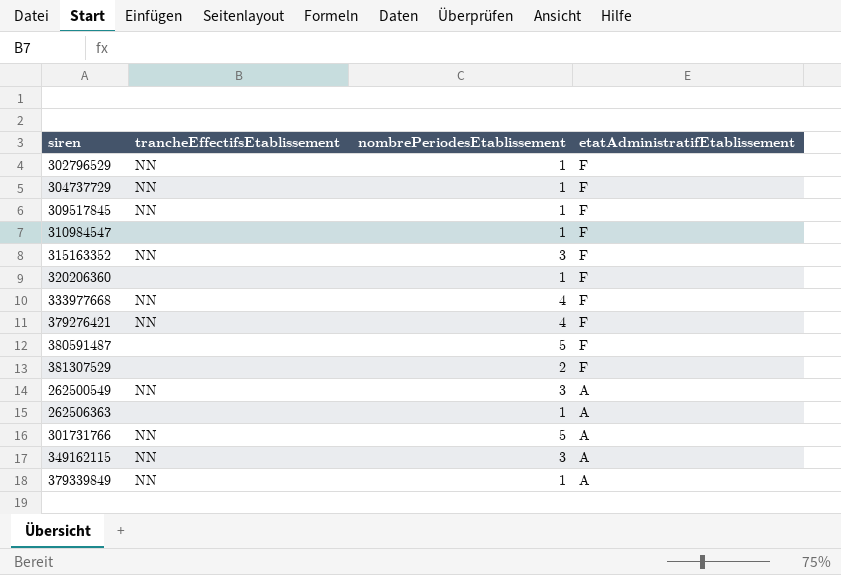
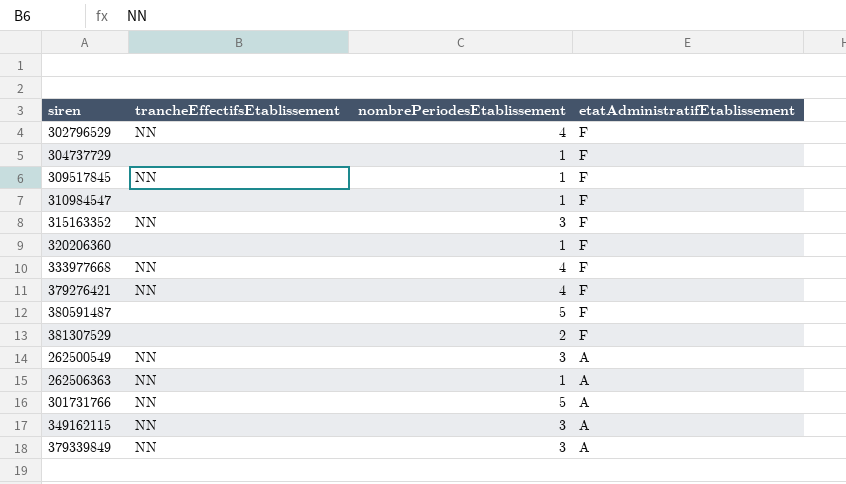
302796529 | nombrePeriodesEtablissement: 1 -> 4
304737729 | trancheEffectifsEtablissement: NN -> none
262506363 | trancheEffectifsEtablissement: none -> NN
379339849 | nombrePeriodesEtablissement: 1 -> 3

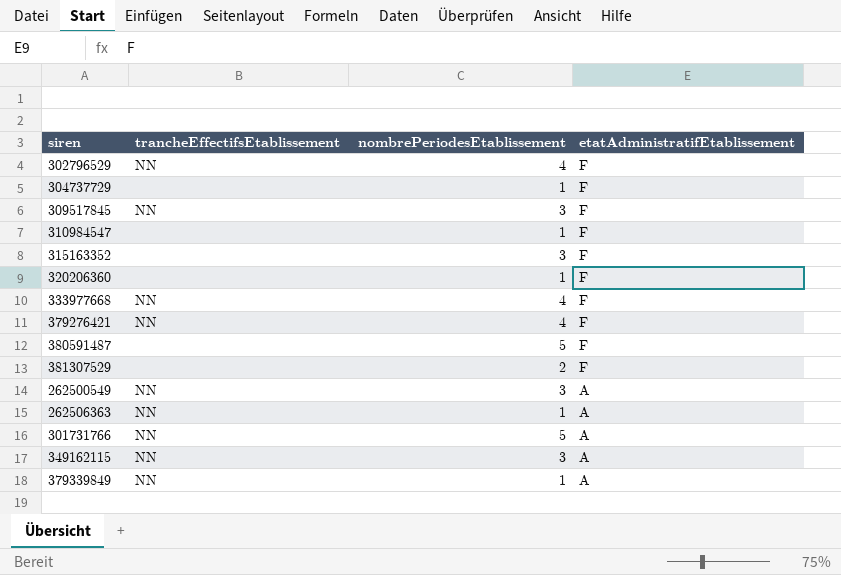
309517845 | nombrePeriodesEtablissement: 1 -> 3
315163352 | trancheEffectifsEtablissement: NN -> none
379339849 | nombrePeriodesEtablissement: 3 -> 1

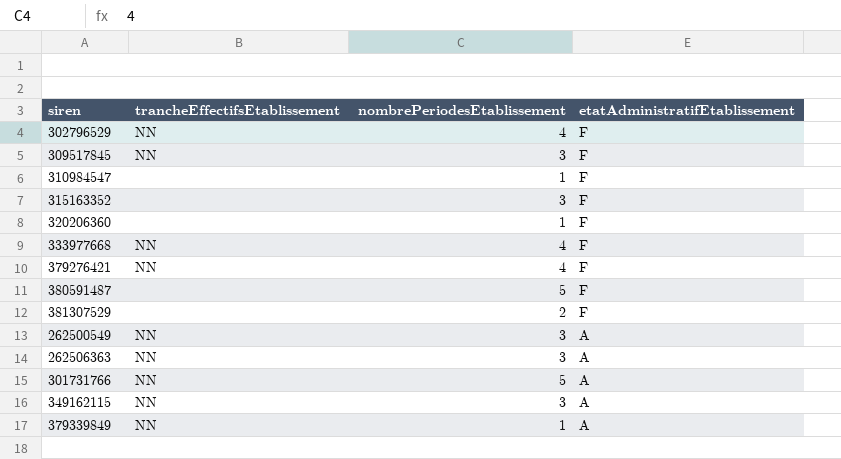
row 304737729: none | 1 | F -> none
262506363 | nombrePeriodesEtablissement: 1 -> 3

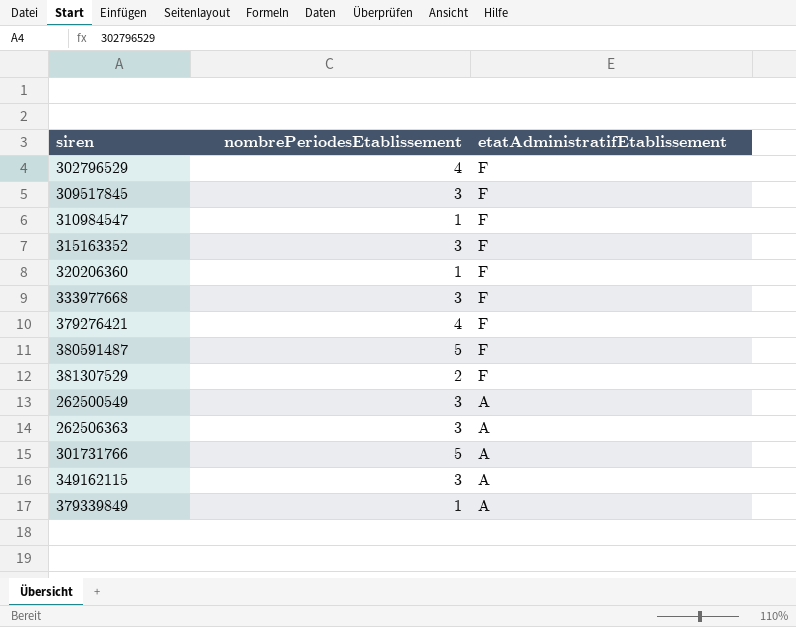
column trancheEffectifsEtablissement | position: 2 -> none
333977668 | nombrePeriodesEtablissement: 4 -> 3

